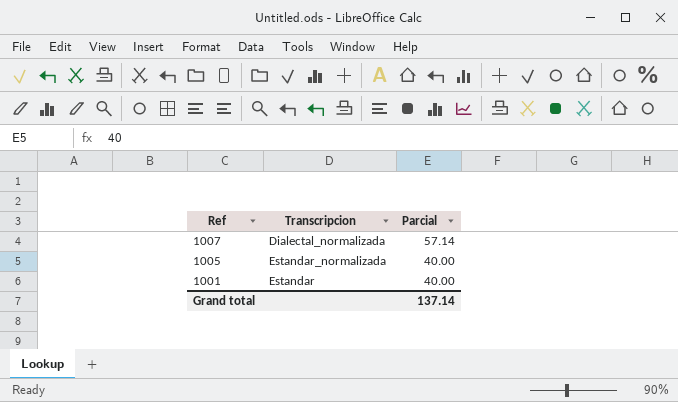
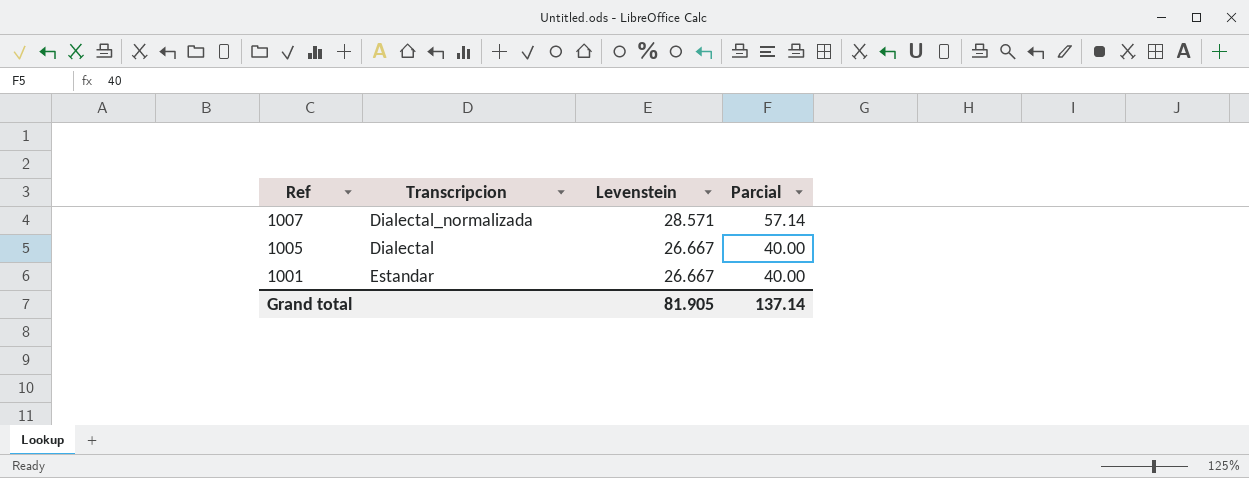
column Levenstein | position: none -> 3
1005 | Transcripcion: Estandar_normalizada -> Dialectal

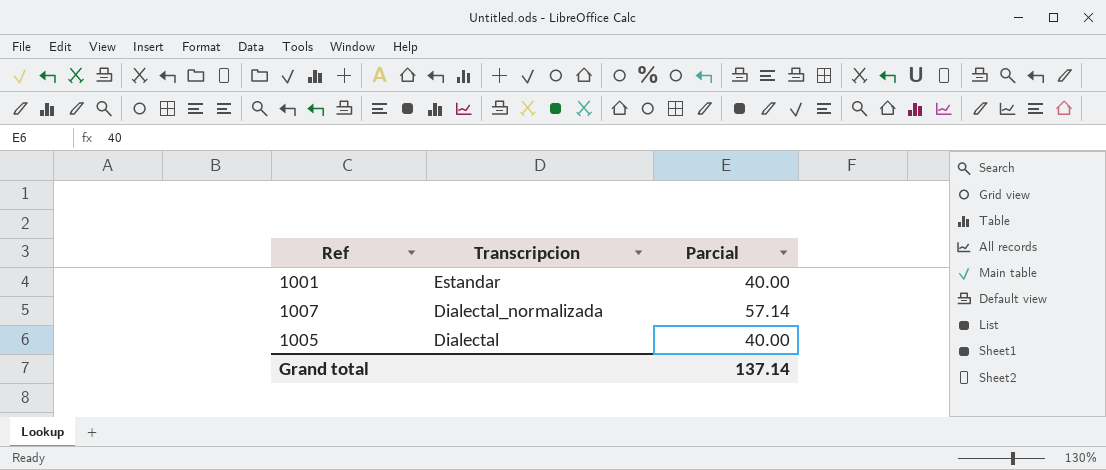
row order: Ref descending -> Transcripcion descending
column Levenstein | position: 3 -> none

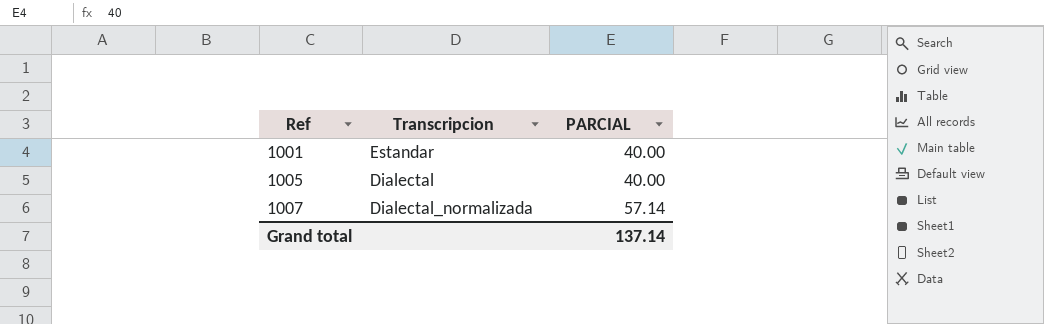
row order: Transcripcion descending -> Ref ascending
column name: Parcial -> PARCIAL

